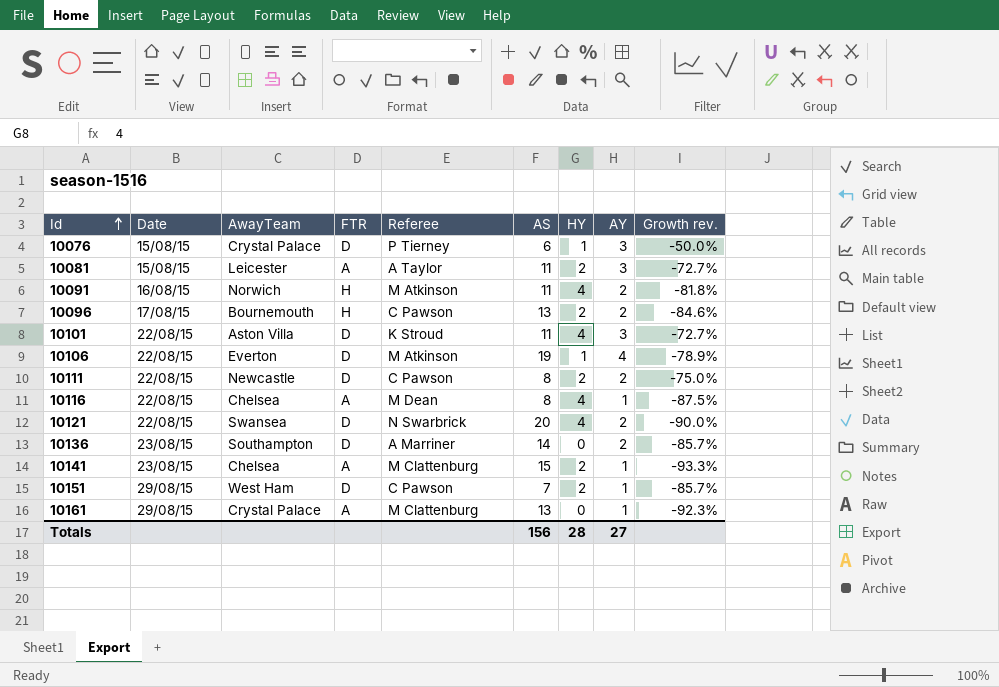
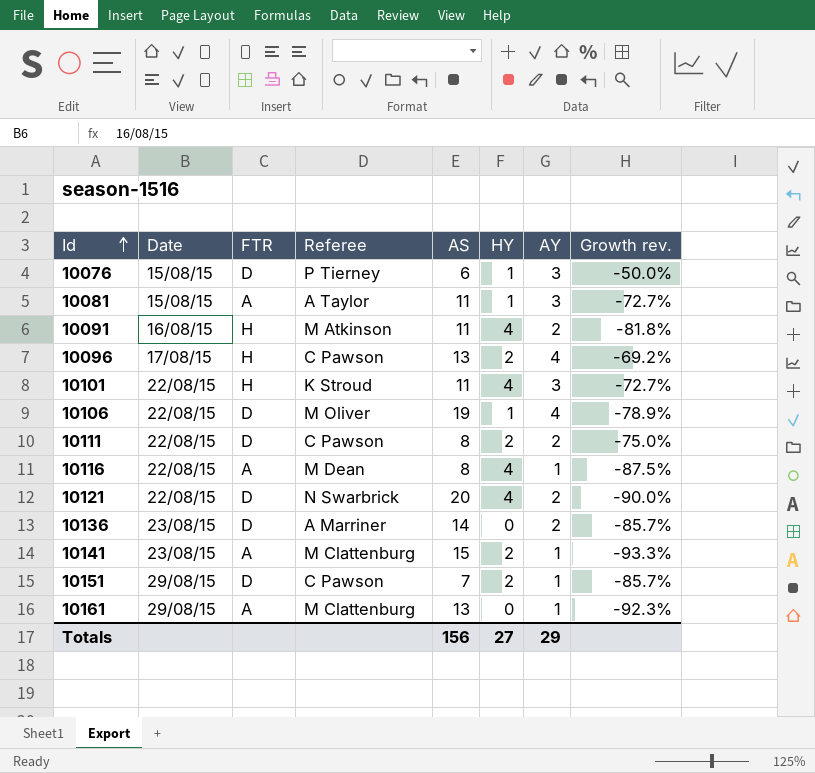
column AwayTeam | position: 3 -> none
10081 | HY: 2 -> 1
10096 | AY: 2 -> 4
10096 | Growth rev.: -84.6% -> -69.2%
10101 | FTR: D -> H
10106 | Referee: M Atkinson -> M Oliver
Totals | HY: 28 -> 27
Totals | AY: 27 -> 29

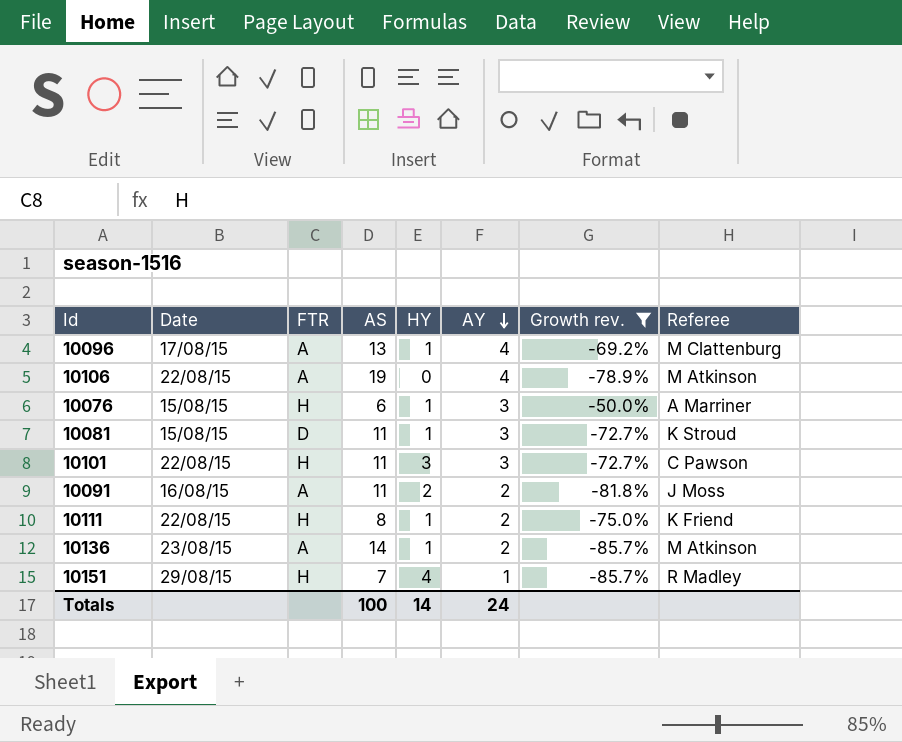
filter: none -> Growth rev. >= -85.7%
row order: Id ascending -> AY descending
column Referee | position: 4 -> 8
10096 | FTR: H -> A
10096 | HY: 2 -> 1
10096 | Referee: C Pawson -> M Clattenburg
10106 | FTR: D -> A
10106 | HY: 1 -> 0
10106 | Referee: M Oliver -> M Atkinson
10076 | FTR: D -> H
10076 | Referee: P Tierney -> A Marriner
10081 | FTR: A -> D
10081 | Referee: A Taylor -> K Stroud
10101 | HY: 4 -> 3
10101 | Referee: K Stroud -> C Pawson
10091 | FTR: H -> A
10091 | HY: 4 -> 2
10091 | Referee: M Atkinson -> J Moss
10111 | FTR: D -> H
10111 | HY: 2 -> 1
10111 | Referee: C Pawson -> K Friend
10136 | FTR: D -> A
10136 | HY: 0 -> 1
10136 | Referee: A Marriner -> M Atkinson
10151 | FTR: D -> H
10151 | HY: 2 -> 4
10151 | Referee: C Pawson -> R Madley
Totals | AS: 156 -> 100
Totals | HY: 27 -> 14
Totals | AY: 29 -> 24

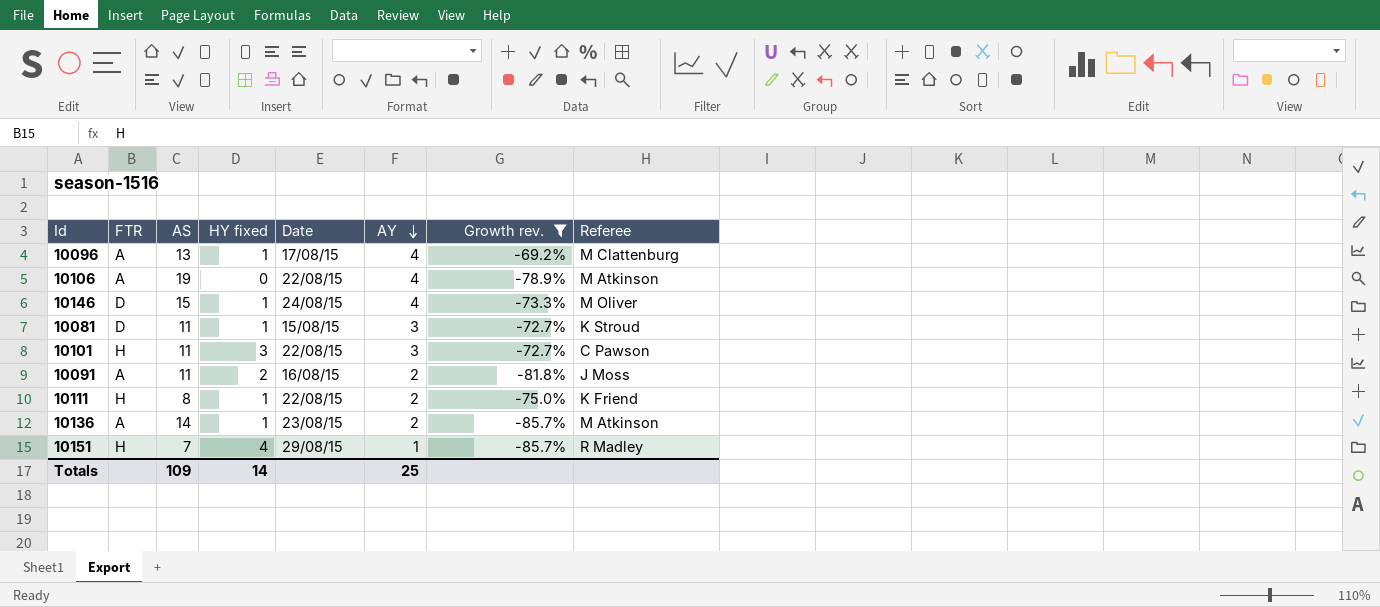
column name: HY -> HY fixed
column Date | position: 2 -> 5
row 10076: 15/08/15 | H | 6 | 1 | 3 | -50.0% | A Marriner -> none
row 10146: none -> D | 15 | 1 | 24/08/15 | 4 | -73.3% | M Oliver
Totals | AS: 100 -> 109
Totals | AY: 24 -> 25

